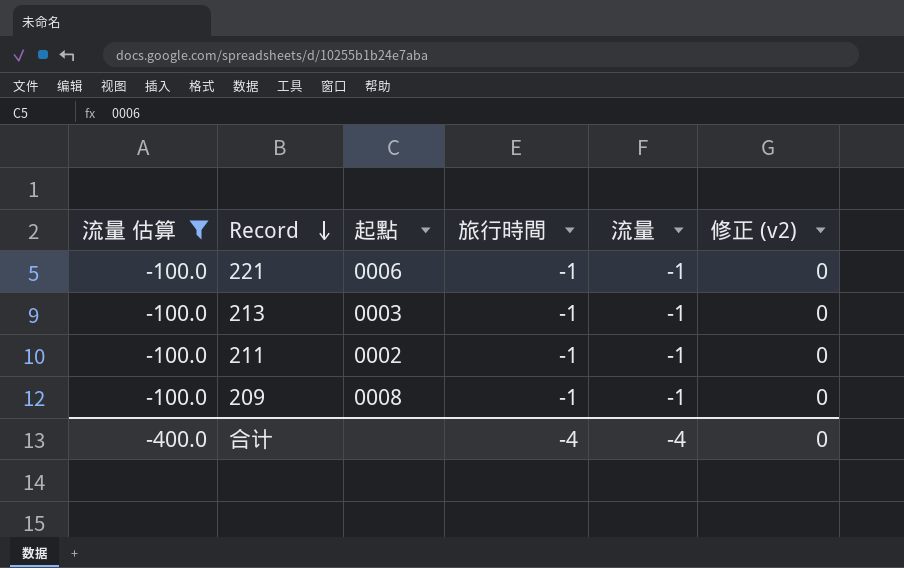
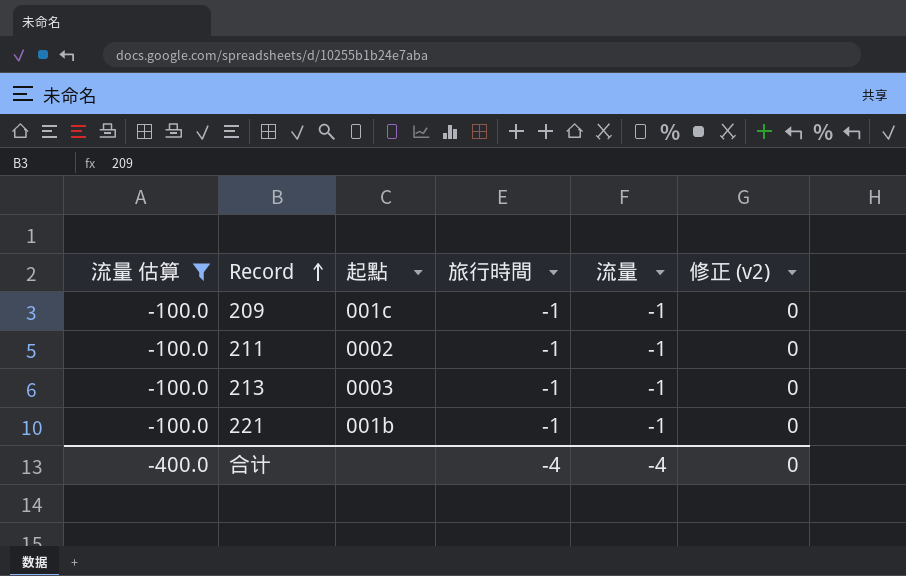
row order: Record descending -> Record ascending
209 | 起點: 0008 -> 001c
221 | 起點: 0006 -> 001b

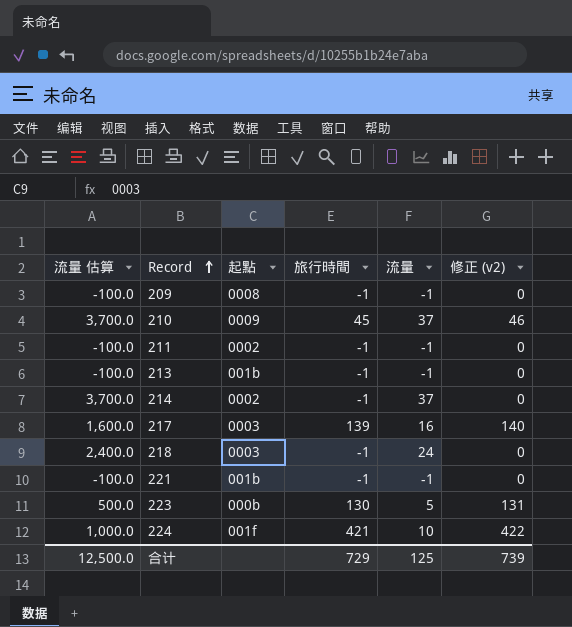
filter: 流量 估算 = -100.0 -> none
209 | 起點: 001c -> 0008
213 | 起點: 0003 -> 001b
合计 | 流量 估算: -400.0 -> 12,500.0
合计 | 旅行時間: -4 -> 729
合计 | 流量: -4 -> 125
合计 | 修正 (v2): 0 -> 739

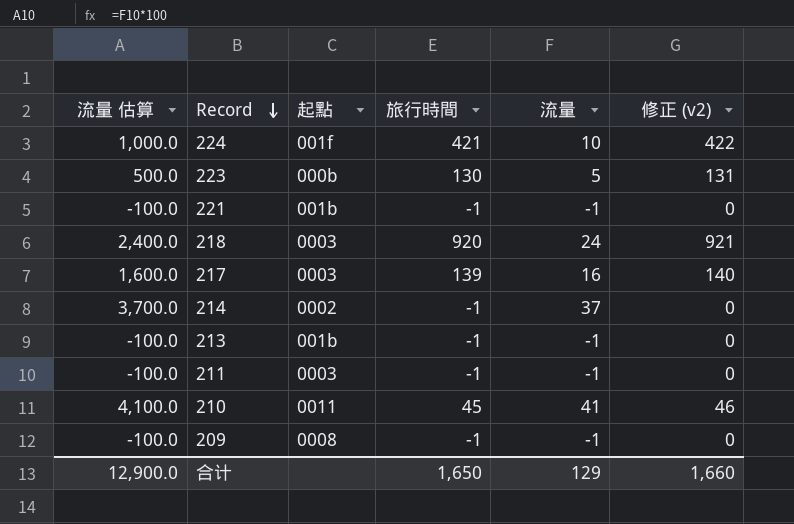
row order: Record ascending -> Record descending
218 | 旅行時間: -1 -> 920
218 | 修正 (v2): 0 -> 921
211 | 起點: 0002 -> 0003
210 | 流量 估算: 3,700.0 -> 4,100.0
210 | 起點: 0009 -> 0011
210 | 流量: 37 -> 41
合计 | 流量 估算: 12,500.0 -> 12,900.0
合计 | 旅行時間: 729 -> 1,650
合计 | 流量: 125 -> 129
合计 | 修正 (v2): 739 -> 1,660

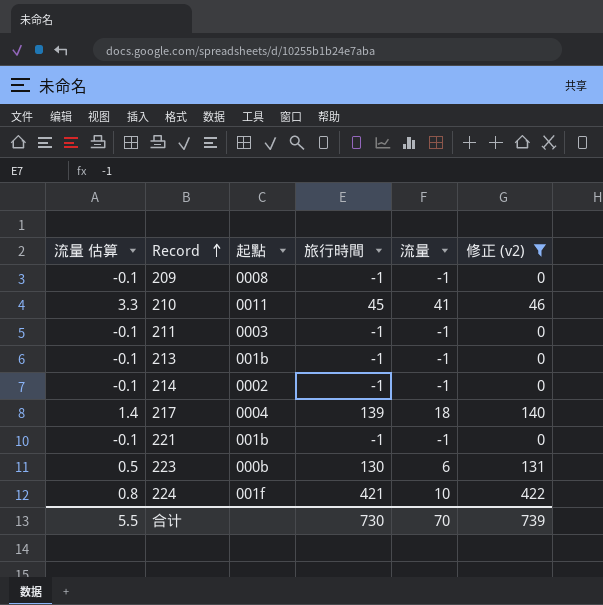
filter: none -> 修正 (v2) != 921
row order: Record descending -> Record ascending
column 流量 估算 | formula: [流量] * 100 -> [流量] * 0.08
214 | 流量: 37 -> -1
217 | 起點: 0003 -> 0004
217 | 流量: 16 -> 18
223 | 流量: 5 -> 6
合计 | 流量 估算: 12,900.0 -> 5.5
合计 | 旅行時間: 1,650 -> 730
合计 | 流量: 129 -> 70
合计 | 修正 (v2): 1,660 -> 739

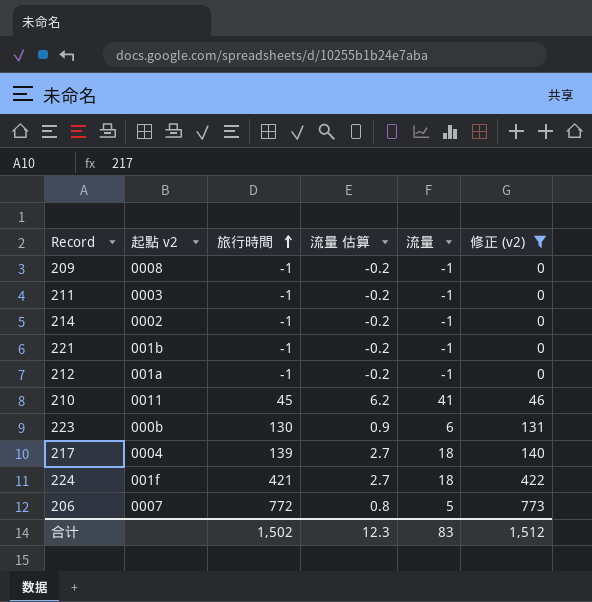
row order: Record ascending -> 旅行時間 ascending
column name: 起點 -> 起點 v2
column 流量 估算 | formula: [流量] * 0.08 -> [流量] * 0.15
column 流量 估算 | position: 1 -> 4
row 213: -0.1 | 001b | -1 | -1 | 0 -> none
row 212: none -> 001a | -1 | -0.2 | -1 | 0
224 | 流量: 10 -> 18
row 206: none -> 0007 | 772 | 0.8 | 5 | 773
合计 | 旅行時間: 730 -> 1,502
合计 | 流量 估算: 5.5 -> 12.3
合计 | 流量: 70 -> 83
合计 | 修正 (v2): 739 -> 1,512

